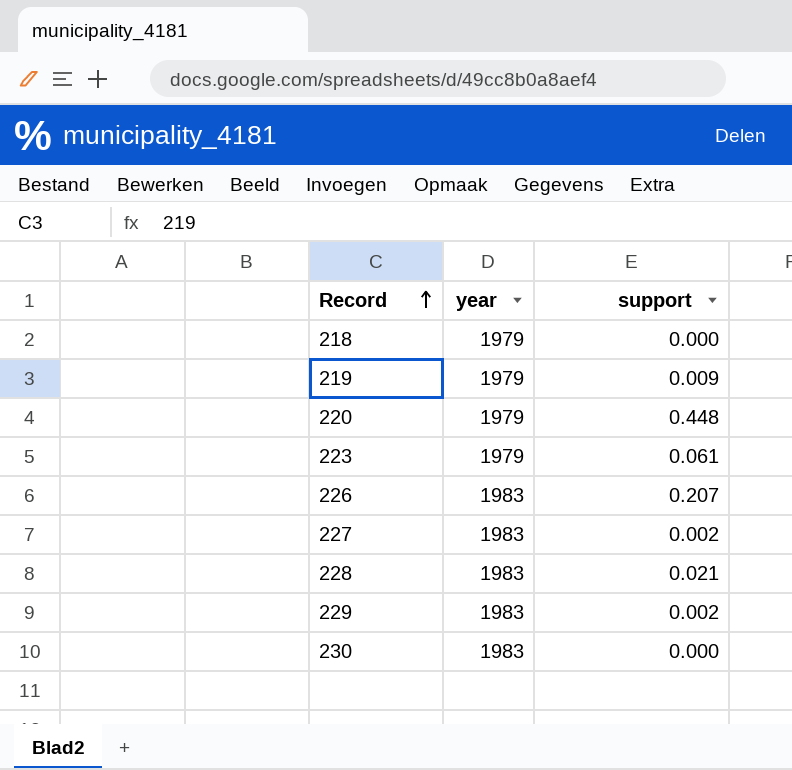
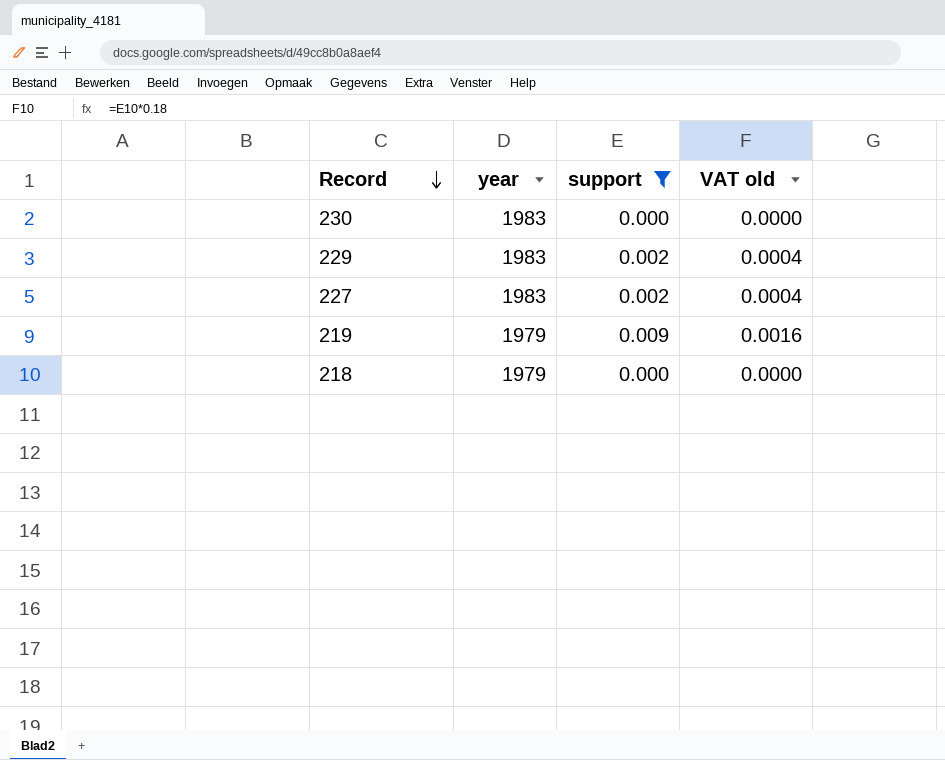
filter: none -> support <= 0.009
row order: Record ascending -> Record descending
column VAT old | formula: none -> [support] * 0.18

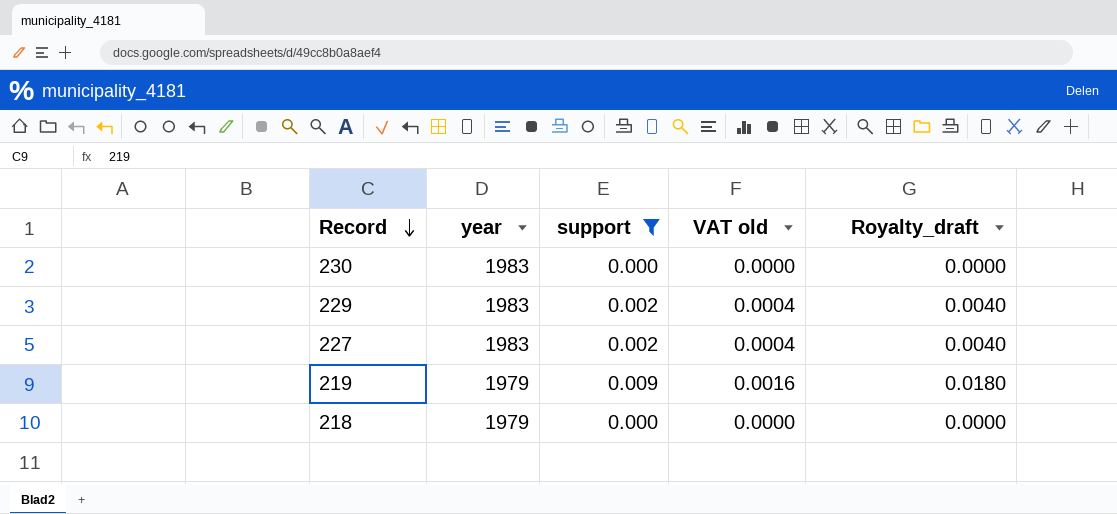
column Royalty_draft | formula: none -> [support] * 2

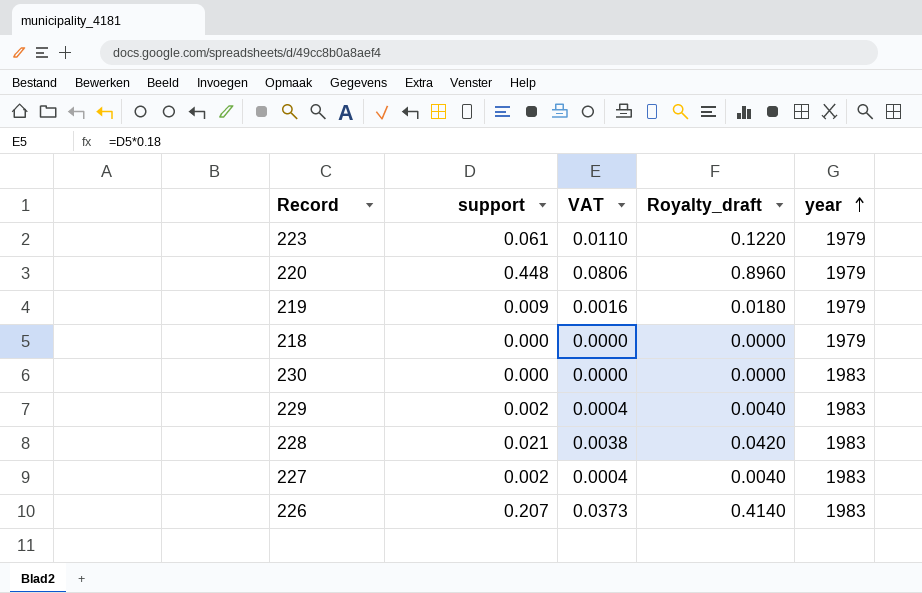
filter: support <= 0.009 -> none
row order: Record descending -> year ascending
column name: VAT old -> VAT
column year | position: 2 -> 5

